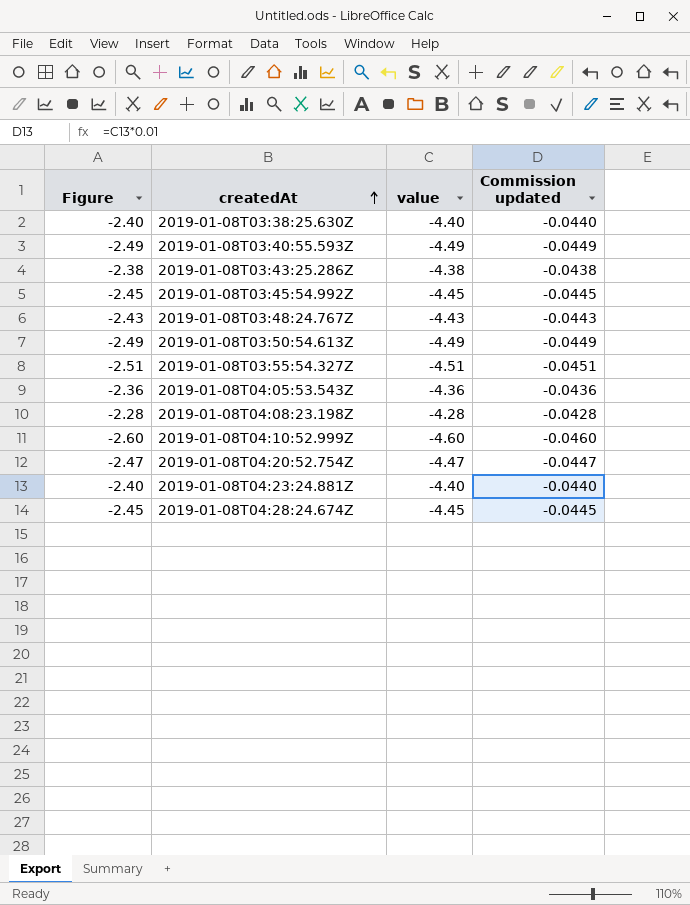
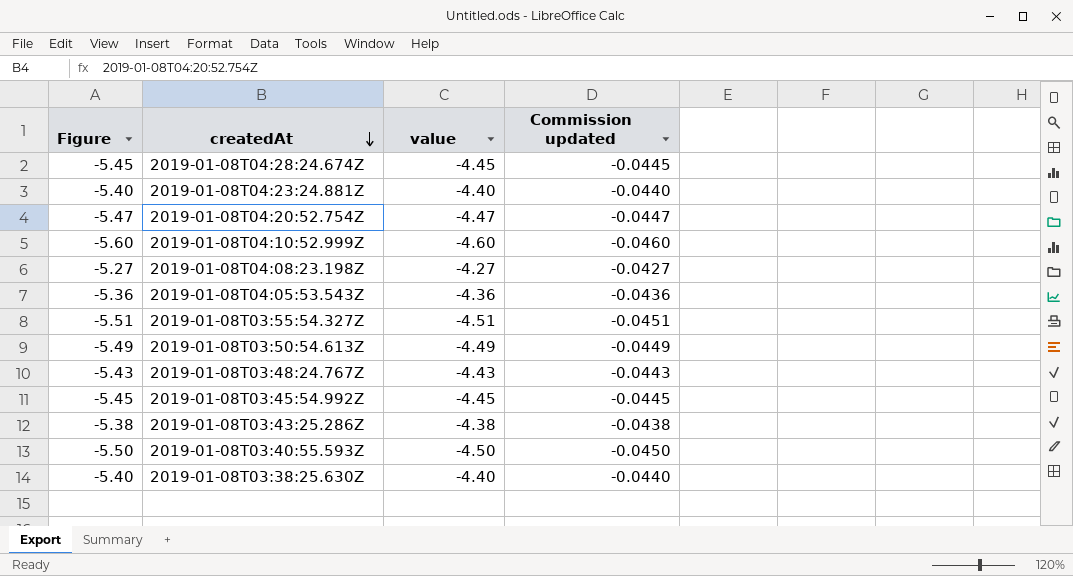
row order: createdAt ascending -> createdAt descending
column Figure | formula: [value] + 2 -> [value] - 1
2019-01-08T04:08:23.198Z | value: -4.28 -> -4.27
2019-01-08T04:08:23.198Z | Commission updated: -0.0428 -> -0.0427
2019-01-08T03:40:55.593Z | value: -4.49 -> -4.50
2019-01-08T03:40:55.593Z | Commission updated: -0.0449 -> -0.0450

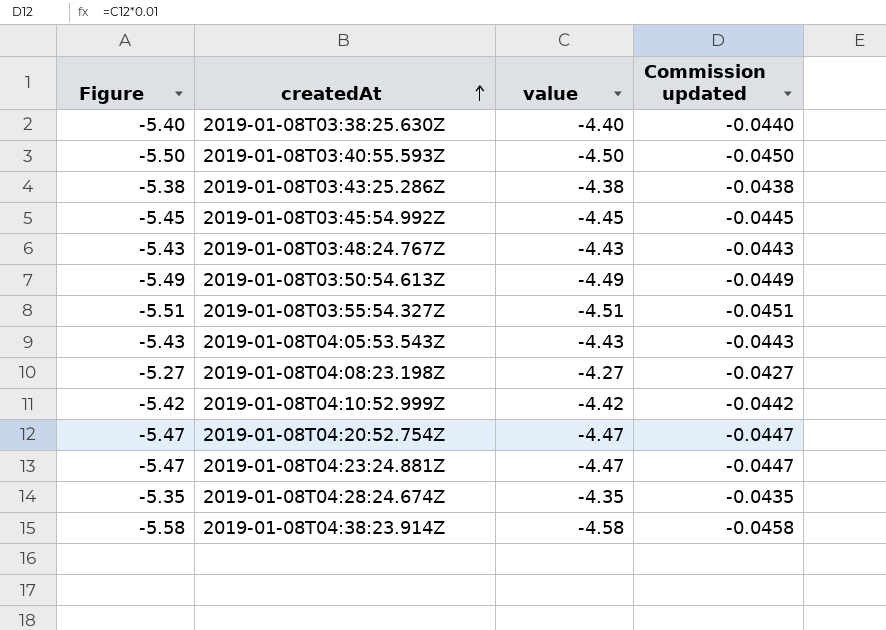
row order: createdAt descending -> createdAt ascending
2019-01-08T04:05:53.543Z | Figure: -5.36 -> -5.43
2019-01-08T04:05:53.543Z | value: -4.36 -> -4.43
2019-01-08T04:05:53.543Z | Commission updated: -0.0436 -> -0.0443
2019-01-08T04:10:52.999Z | Figure: -5.60 -> -5.42
2019-01-08T04:10:52.999Z | value: -4.60 -> -4.42
2019-01-08T04:10:52.999Z | Commission updated: -0.0460 -> -0.0442
2019-01-08T04:23:24.881Z | Figure: -5.40 -> -5.47
2019-01-08T04:23:24.881Z | value: -4.40 -> -4.47
2019-01-08T04:23:24.881Z | Commission updated: -0.0440 -> -0.0447
2019-01-08T04:28:24.674Z | Figure: -5.45 -> -5.35
2019-01-08T04:28:24.674Z | value: -4.45 -> -4.35
2019-01-08T04:28:24.674Z | Commission updated: -0.0445 -> -0.0435
row 2019-01-08T04:38:23.914Z: none -> -5.58 | -4.58 | -0.0458

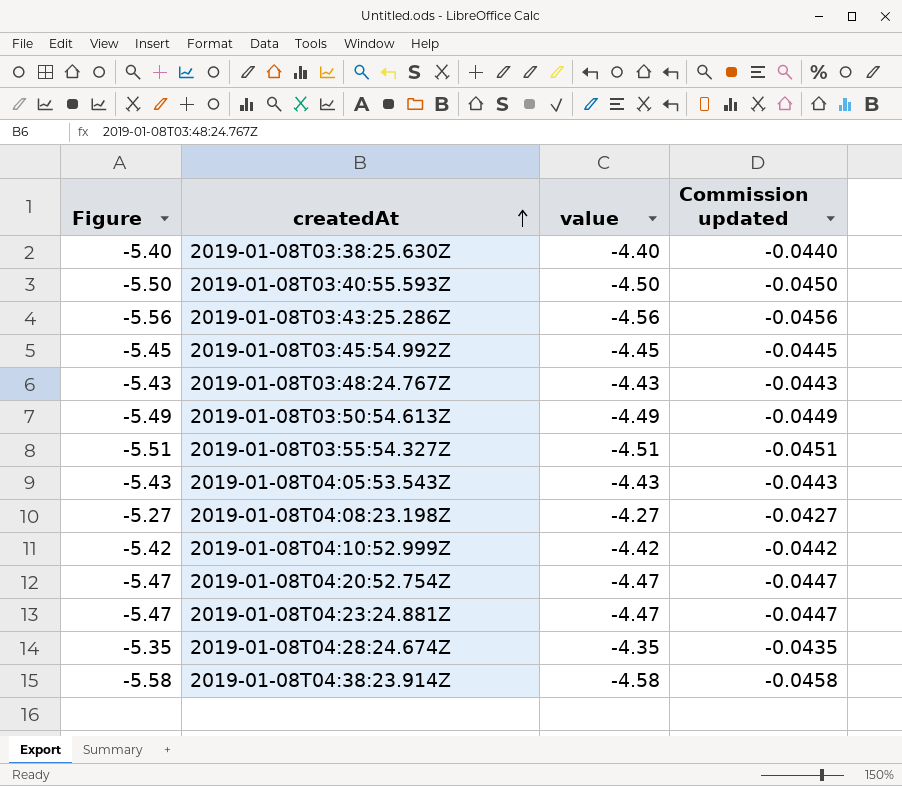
2019-01-08T03:43:25.286Z | Figure: -5.38 -> -5.56
2019-01-08T03:43:25.286Z | value: -4.38 -> -4.56
2019-01-08T03:43:25.286Z | Commission updated: -0.0438 -> -0.0456

